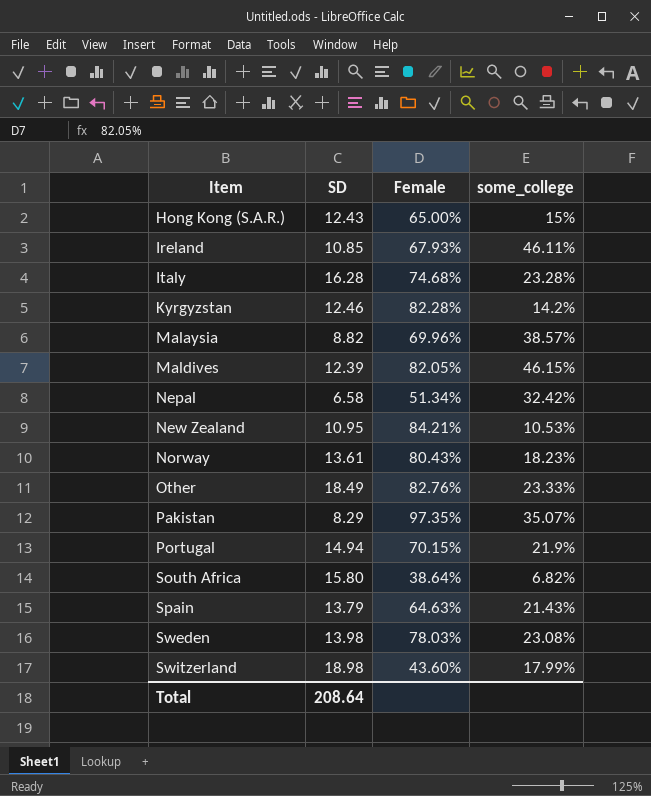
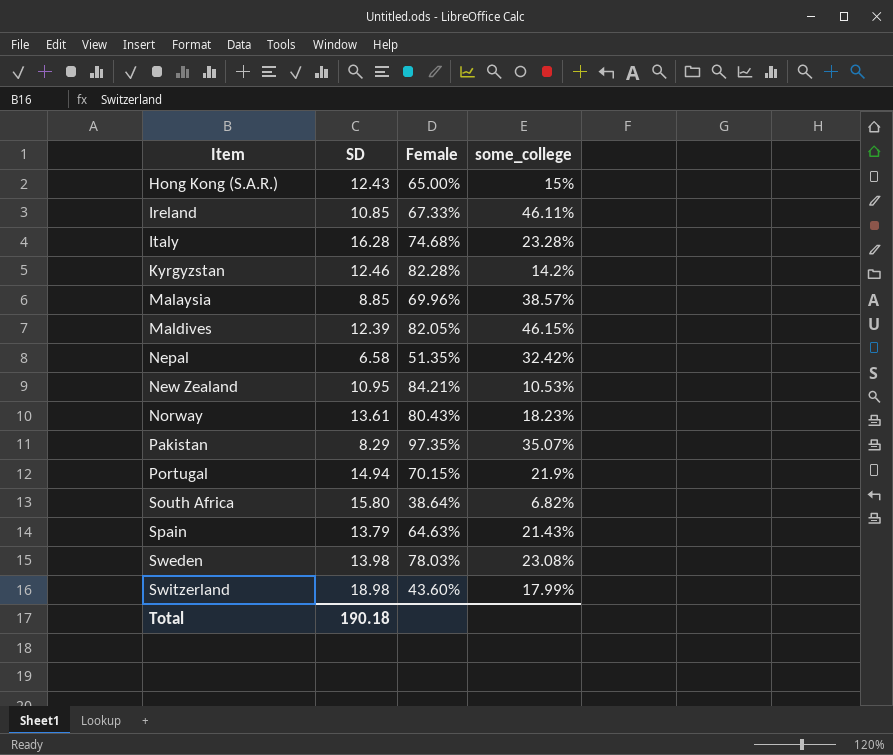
row Other: 18.49 | 82.76% | 23.33% -> none
Ireland | Female: 67.93% -> 67.33%
Malaysia | SD: 8.82 -> 8.85
Nepal | Female: 51.34% -> 51.35%
Total | SD: 208.64 -> 190.18

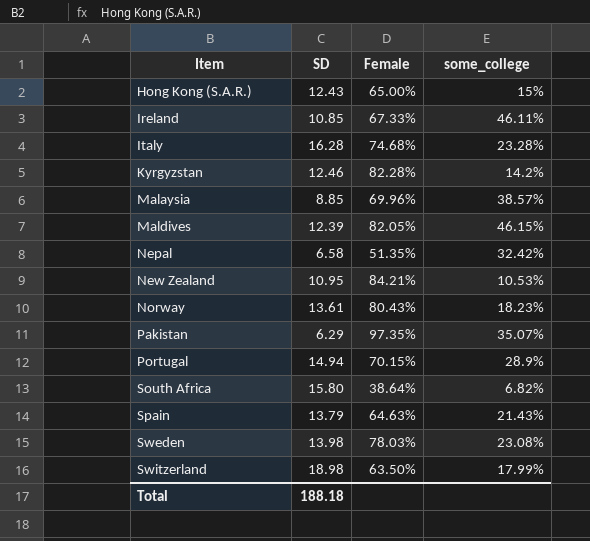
Pakistan | SD: 8.29 -> 6.29
Portugal | some_college: 21.9% -> 28.9%
Switzerland | Female: 43.60% -> 63.50%
Total | SD: 190.18 -> 188.18

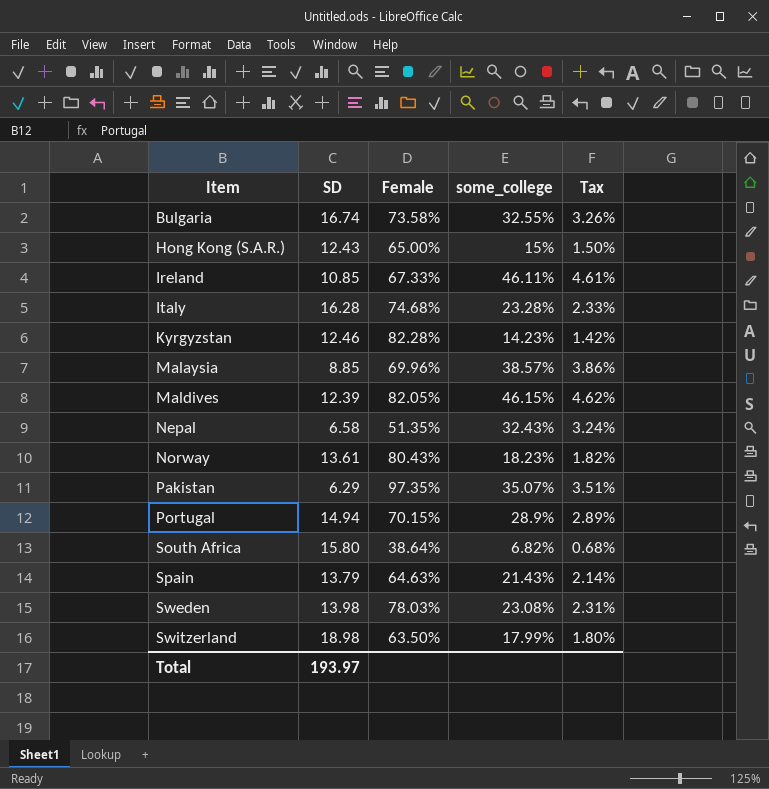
column Tax | formula: none -> [some_college] * 0.1
row New Zealand: 10.95 | 84.21% | 10.53% -> none
row Bulgaria: none -> 16.74 | 73.58% | 32.55% | 3.26%
Kyrgyzstan | some_college: 14.2% -> 14.23%
Nepal | some_college: 32.42% -> 32.43%
Total | SD: 188.18 -> 193.97

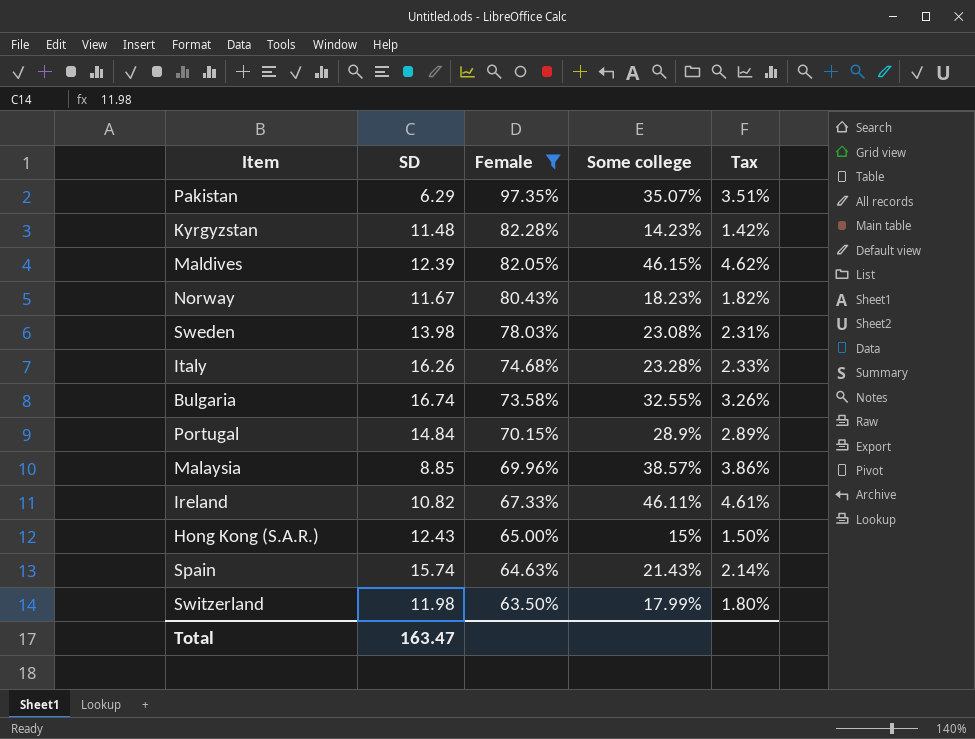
filter: none -> Female >= 63.50%
row order: Item ascending -> Female descending
column name: some_college -> Some college
Kyrgyzstan | SD: 12.46 -> 11.48
Norway | SD: 13.61 -> 11.67
Italy | SD: 16.28 -> 16.26
Portugal | SD: 14.94 -> 14.84
Ireland | SD: 10.85 -> 10.82
Spain | SD: 13.79 -> 15.74
Switzerland | SD: 18.98 -> 11.98
Total | SD: 193.97 -> 163.47

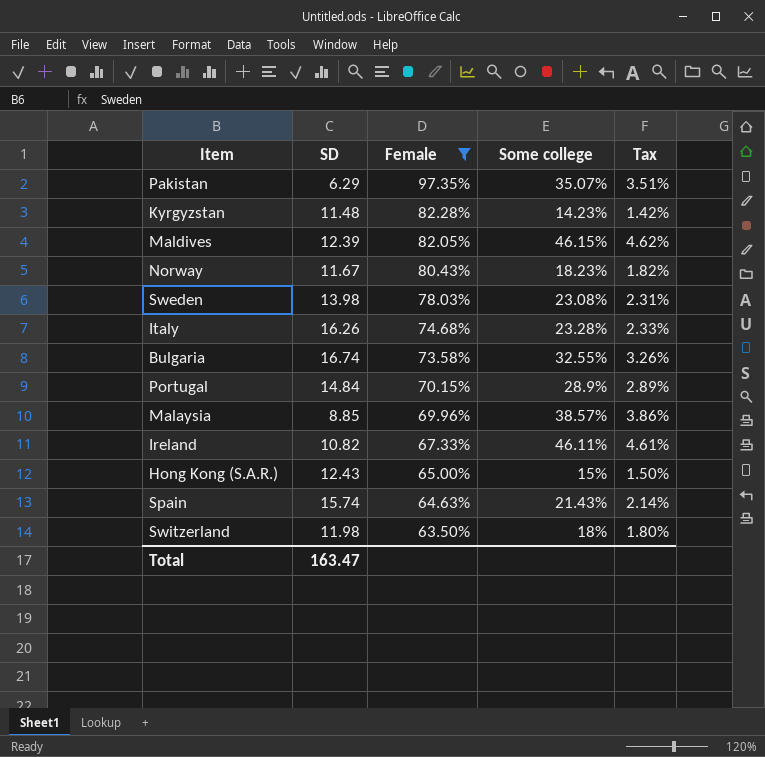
Switzerland | Some college: 17.99% -> 18%

